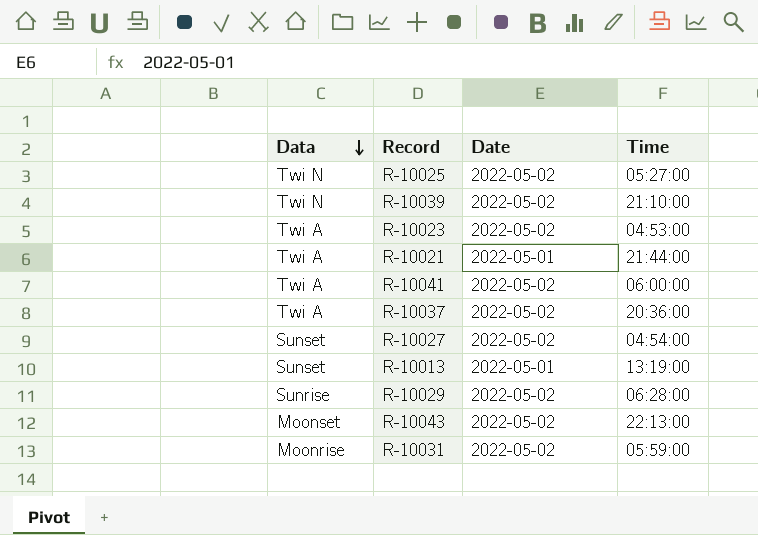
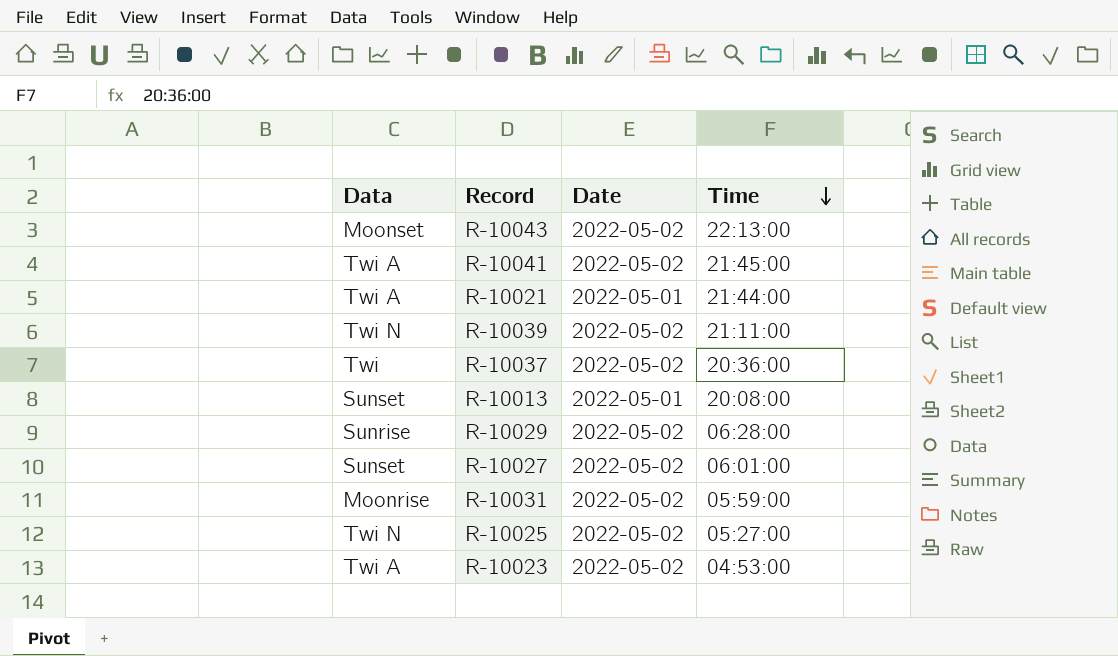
row order: Data descending -> Time descending
R-10041 | Time: 06:00:00 -> 21:45:00
R-10039 | Time: 21:10:00 -> 21:11:00
R-10037 | Data: Twi A -> Twi
R-10013 | Time: 13:19:00 -> 20:08:00
R-10027 | Time: 04:54:00 -> 06:01:00

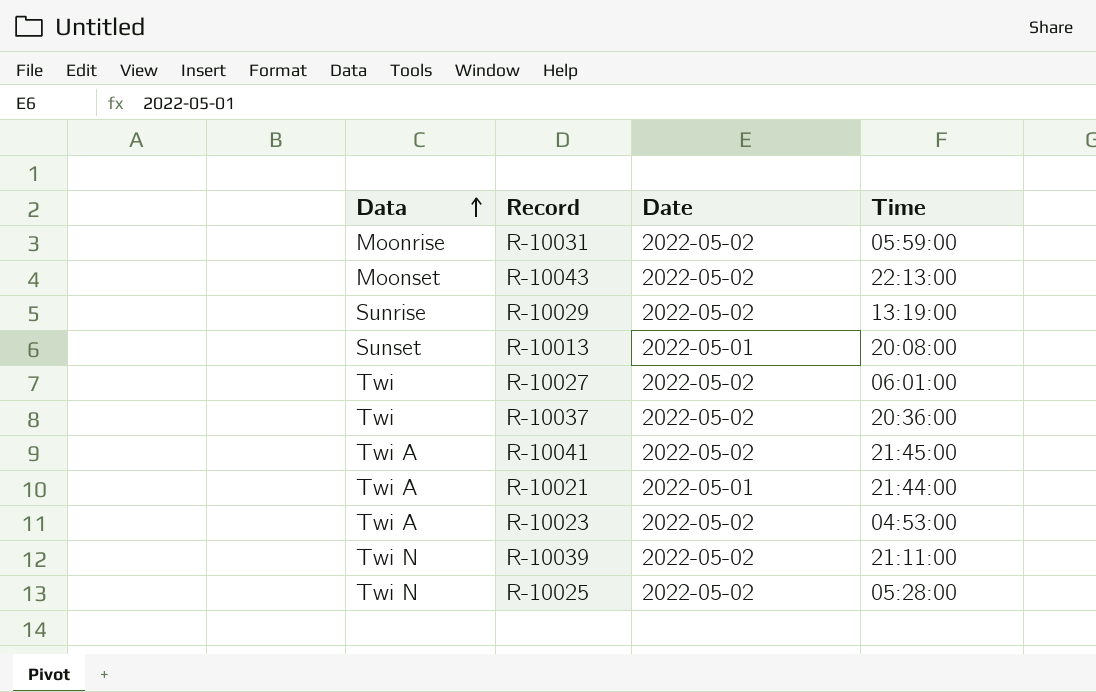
row order: Time descending -> Data ascending
R-10029 | Time: 06:28:00 -> 13:19:00
R-10027 | Data: Sunset -> Twi
R-10025 | Time: 05:27:00 -> 05:28:00

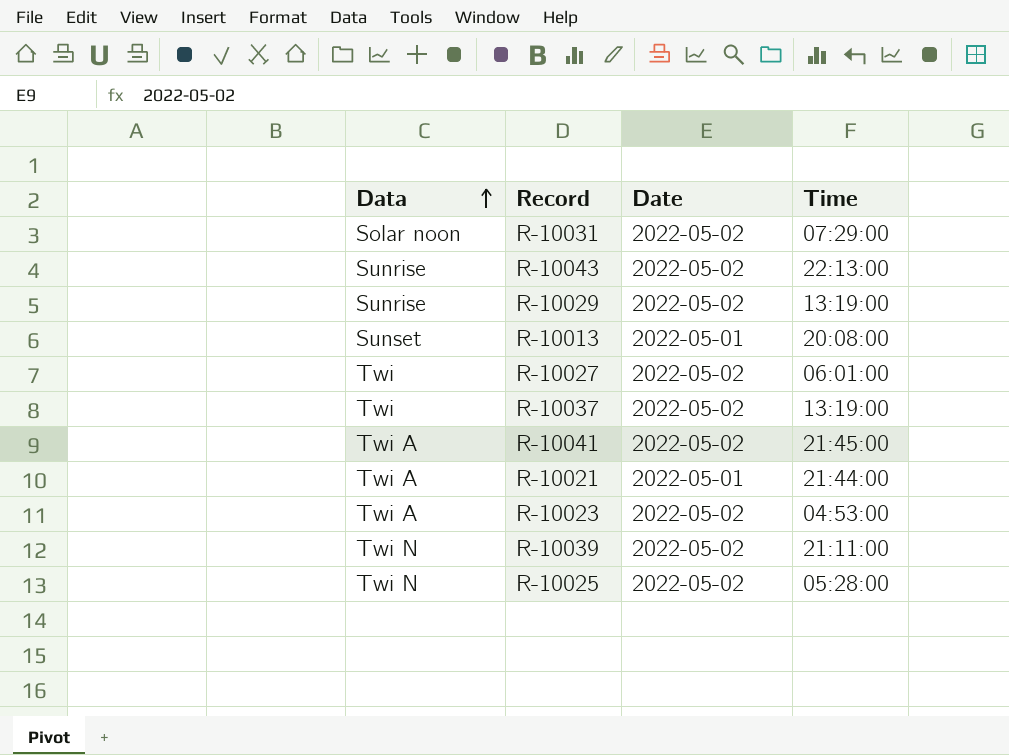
R-10031 | Data: Moonrise -> Solar noon
R-10031 | Time: 05:59:00 -> 07:29:00
R-10043 | Data: Moonset -> Sunrise
R-10037 | Time: 20:36:00 -> 13:19:00

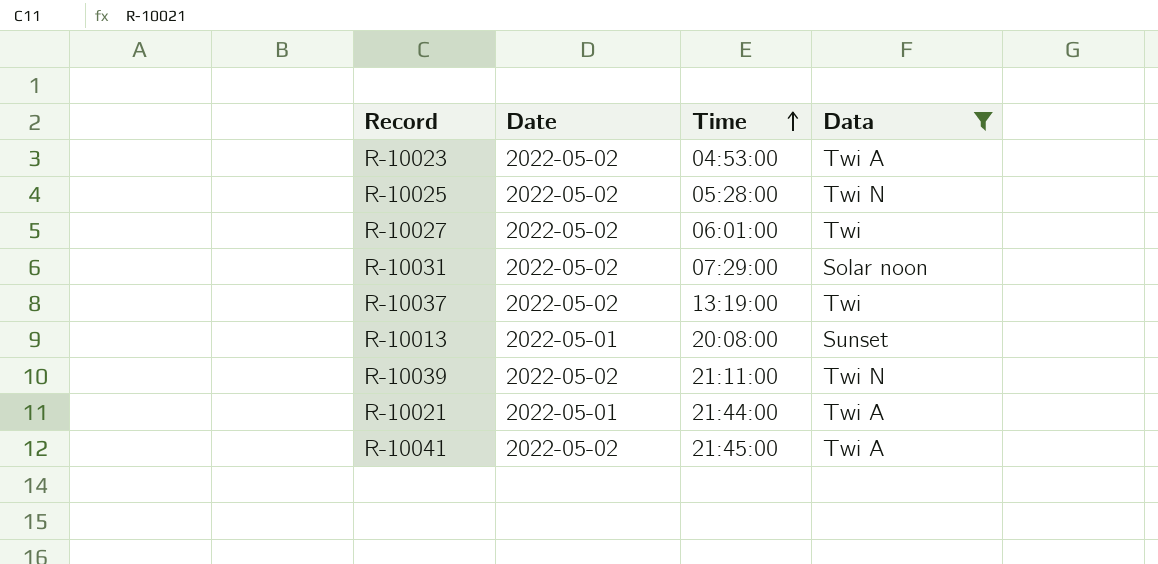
filter: none -> Data != Sunrise
row order: Data ascending -> Time ascending
column Data | position: 1 -> 4

